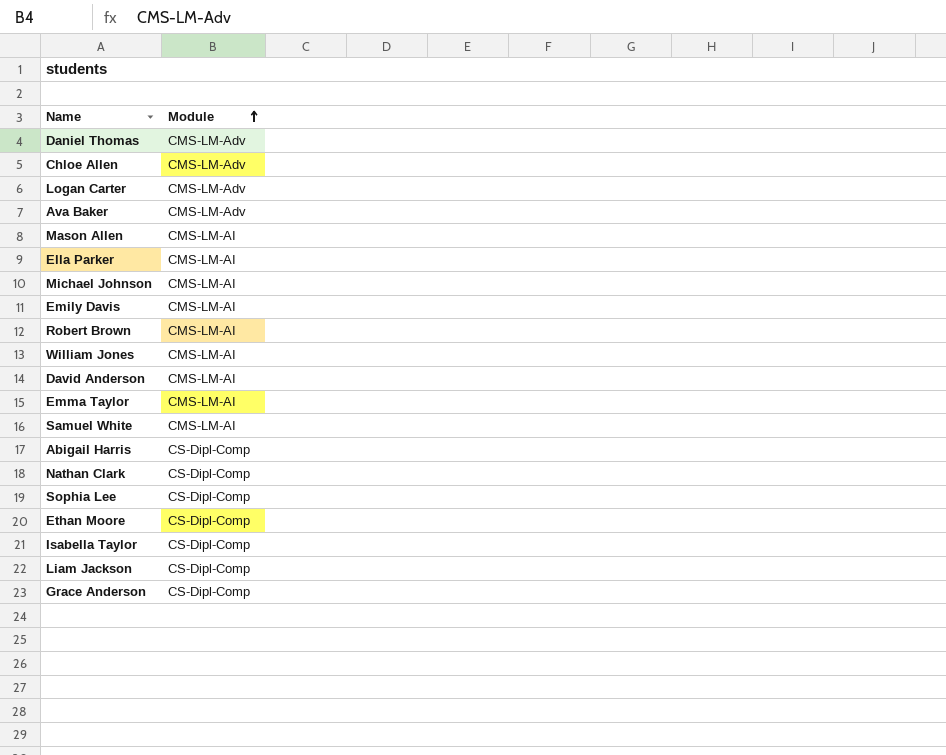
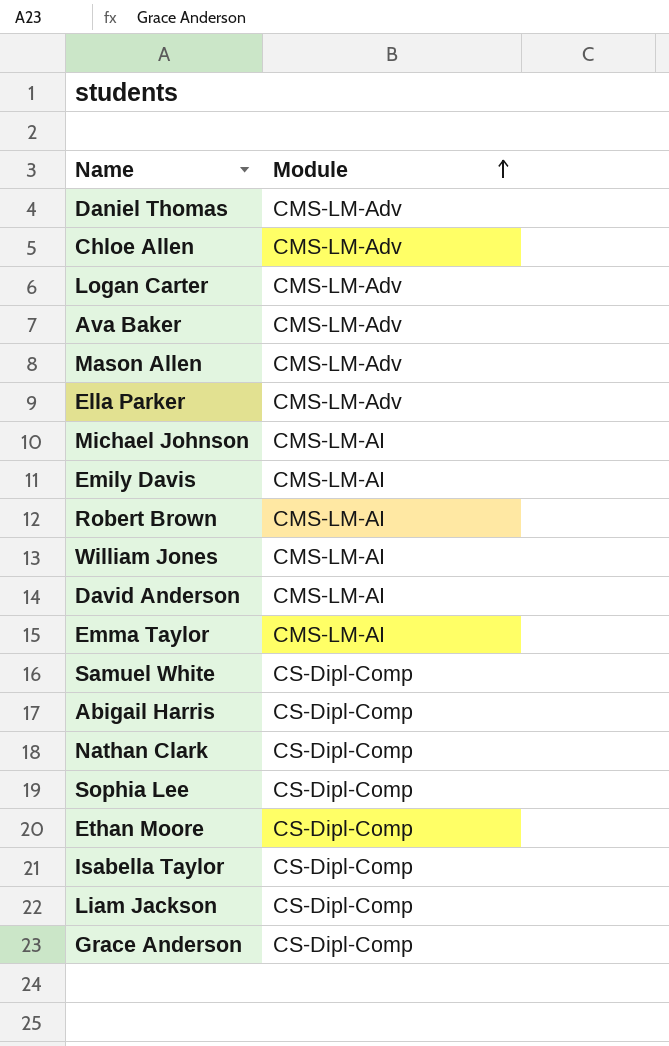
Mason Allen | Module: CMS-LM-AI -> CMS-LM-Adv
Ella Parker | Module: CMS-LM-AI -> CMS-LM-Adv
Samuel White | Module: CMS-LM-AI -> CS-Dipl-Comp

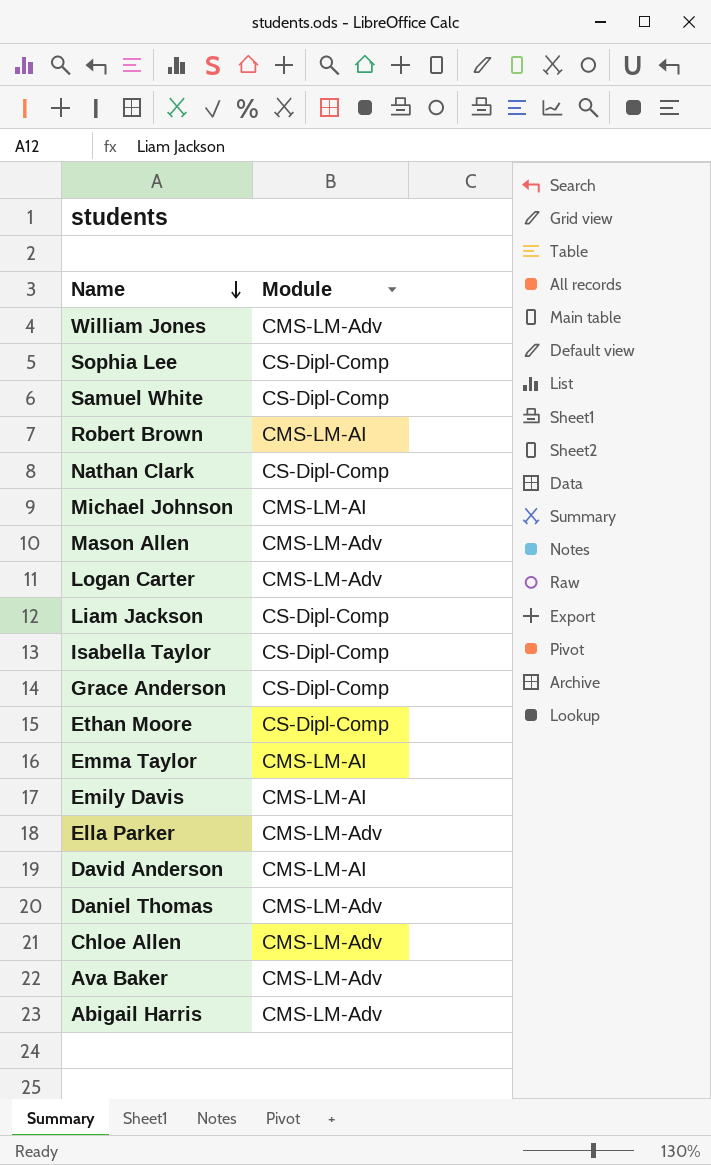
row order: Module ascending -> Name descending
William Jones | Module: CMS-LM-AI -> CMS-LM-Adv
Abigail Harris | Module: CS-Dipl-Comp -> CMS-LM-Adv

